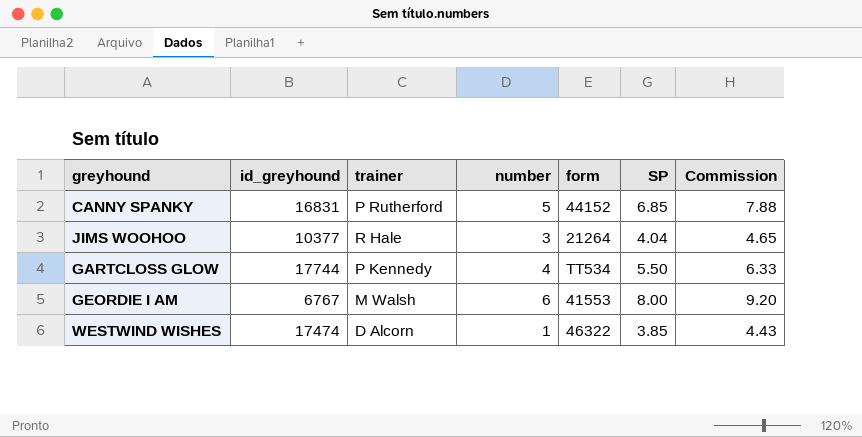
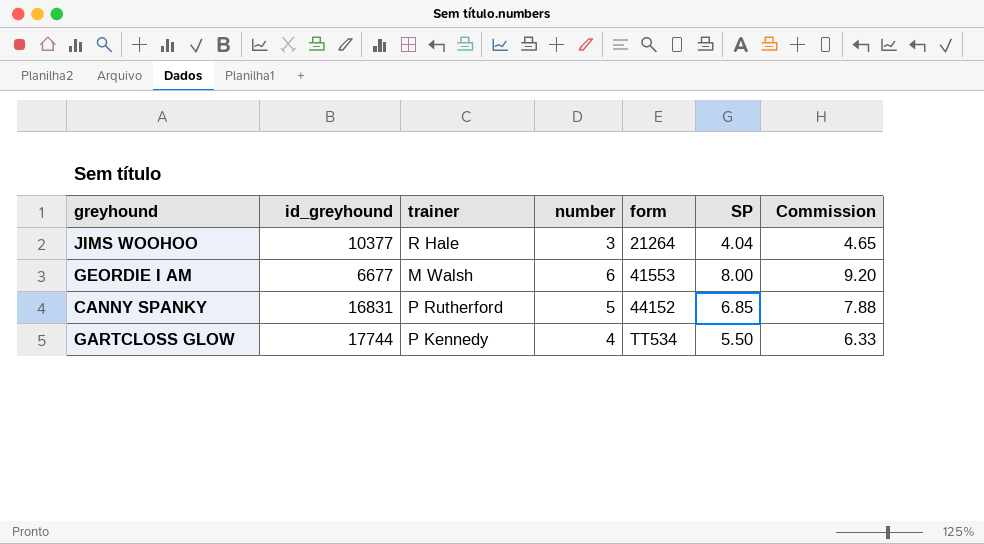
row order: none -> form ascending
row WESTWIND WISHES: 17474 | D Alcorn | 1 | 46322 | 3.85 | 4.43 -> none
GEORDIE I AM | id_greyhound: 6767 -> 6677

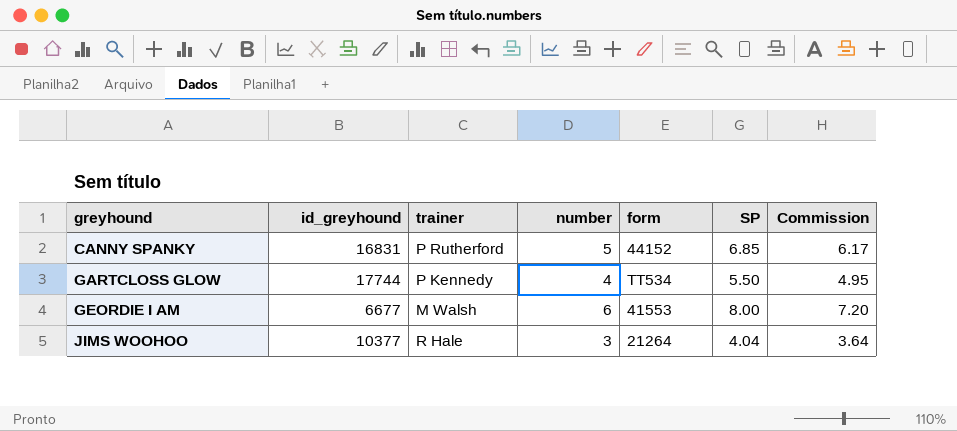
row order: form ascending -> greyhound ascending
column Commission | formula: [SP] * 1.15 -> [SP] * 0.9

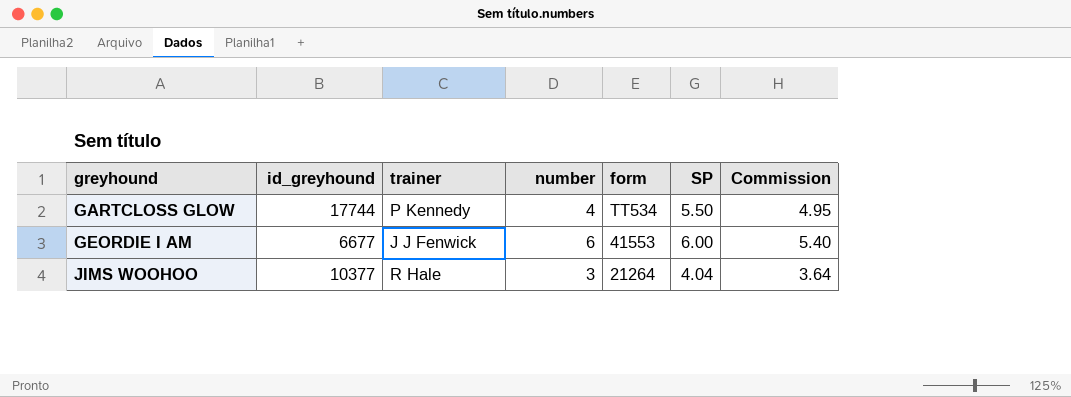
row CANNY SPANKY: 16831 | P Rutherford | 5 | 44152 | 6.85 | 6.17 -> none
GEORDIE I AM | trainer: M Walsh -> J J Fenwick
GEORDIE I AM | SP: 8.00 -> 6.00
GEORDIE I AM | Commission: 7.20 -> 5.40

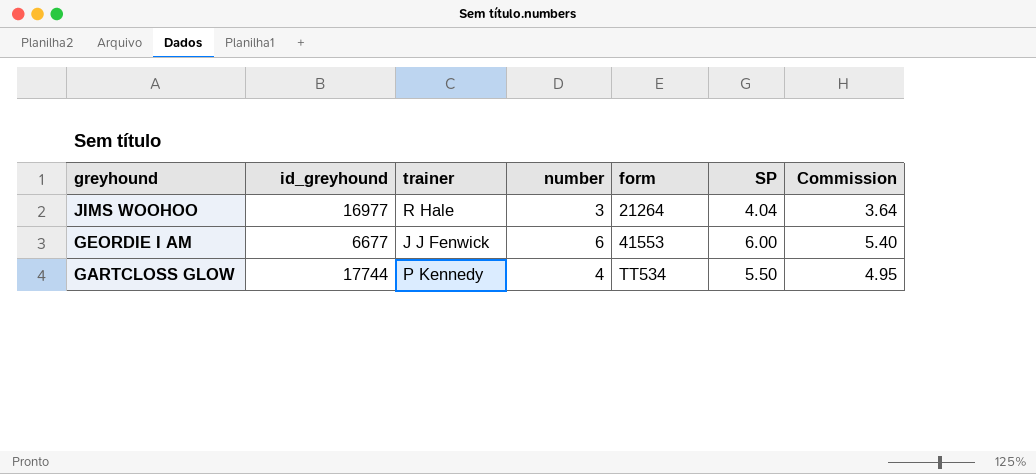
row order: greyhound ascending -> greyhound descending
JIMS WOOHOO | id_greyhound: 10377 -> 16977

